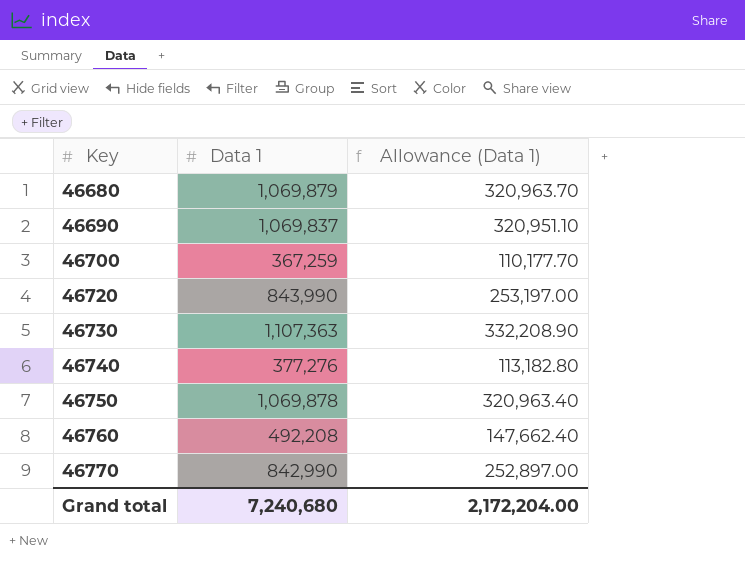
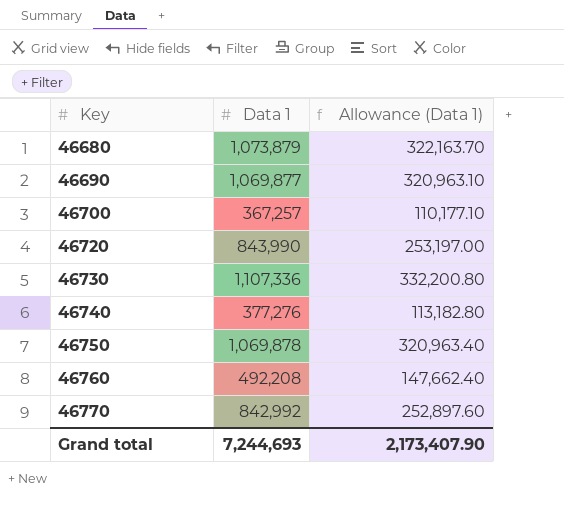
46680 | Data 1: 1,069,879 -> 1,073,879
46680 | Allowance (Data 1): 320,963.70 -> 322,163.70
46690 | Data 1: 1,069,837 -> 1,069,877
46690 | Allowance (Data 1): 320,951.10 -> 320,963.10
46700 | Data 1: 367,259 -> 367,257
46700 | Allowance (Data 1): 110,177.70 -> 110,177.10
46730 | Data 1: 1,107,363 -> 1,107,336
46730 | Allowance (Data 1): 332,208.90 -> 332,200.80
46770 | Data 1: 842,990 -> 842,992
46770 | Allowance (Data 1): 252,897.00 -> 252,897.60
Grand total | Data 1: 7,240,680 -> 7,244,693
Grand total | Allowance (Data 1): 2,172,204.00 -> 2,173,407.90

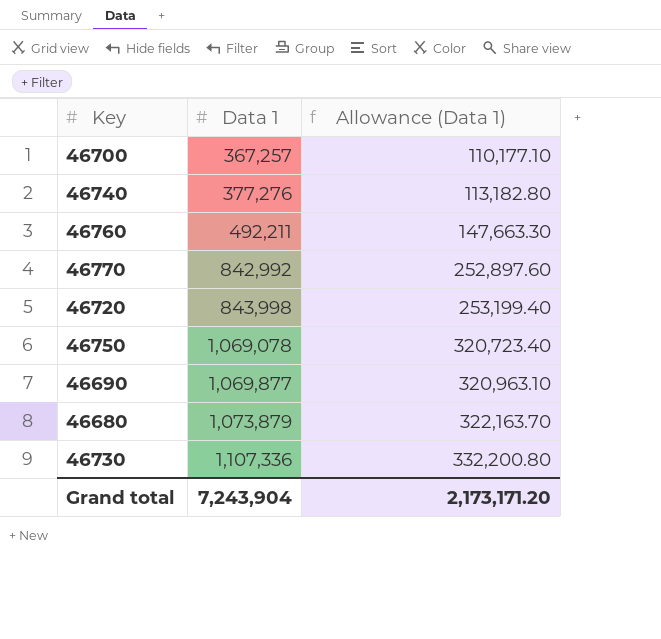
row order: Key ascending -> Data 1 ascending
46760 | Data 1: 492,208 -> 492,211
46760 | Allowance (Data 1): 147,662.40 -> 147,663.30
46720 | Data 1: 843,990 -> 843,998
46720 | Allowance (Data 1): 253,197.00 -> 253,199.40
46750 | Data 1: 1,069,878 -> 1,069,078
46750 | Allowance (Data 1): 320,963.40 -> 320,723.40
Grand total | Data 1: 7,244,693 -> 7,243,904
Grand total | Allowance (Data 1): 2,173,407.90 -> 2,173,171.20

